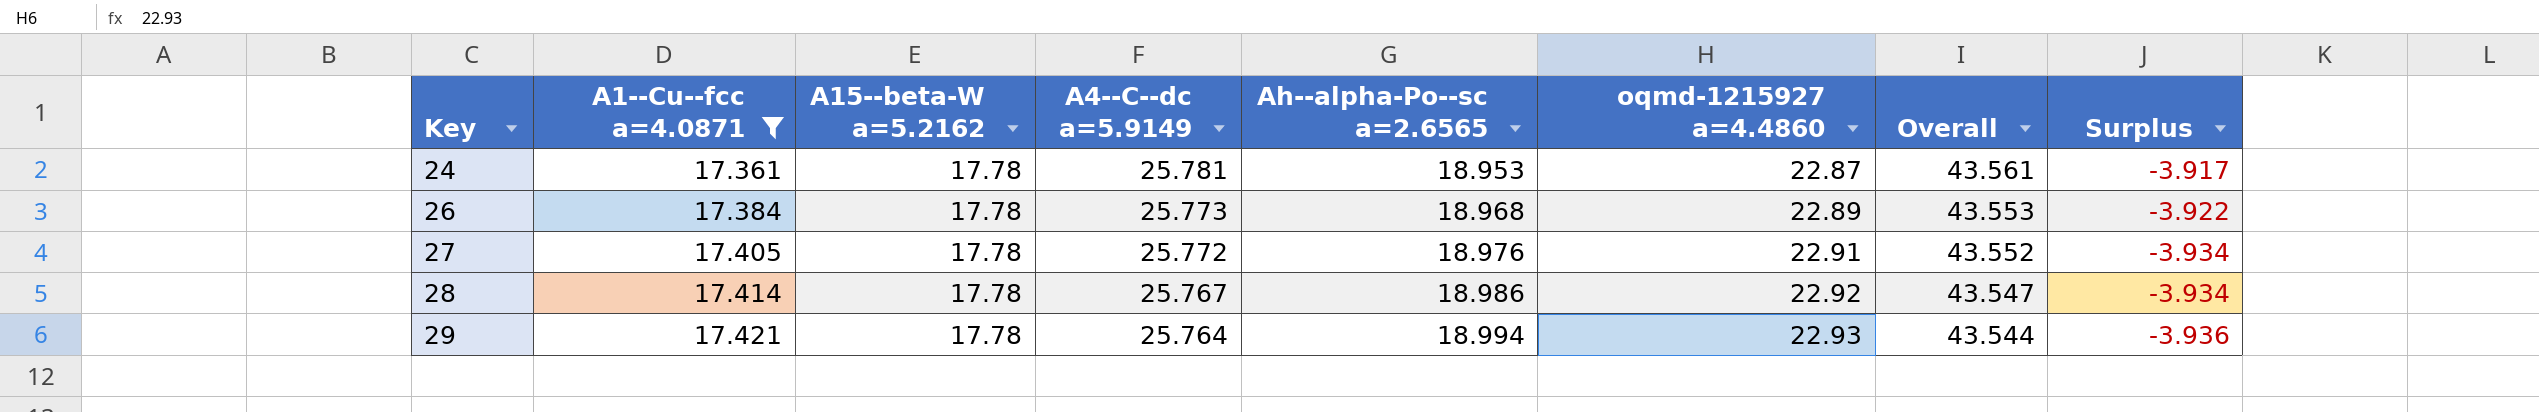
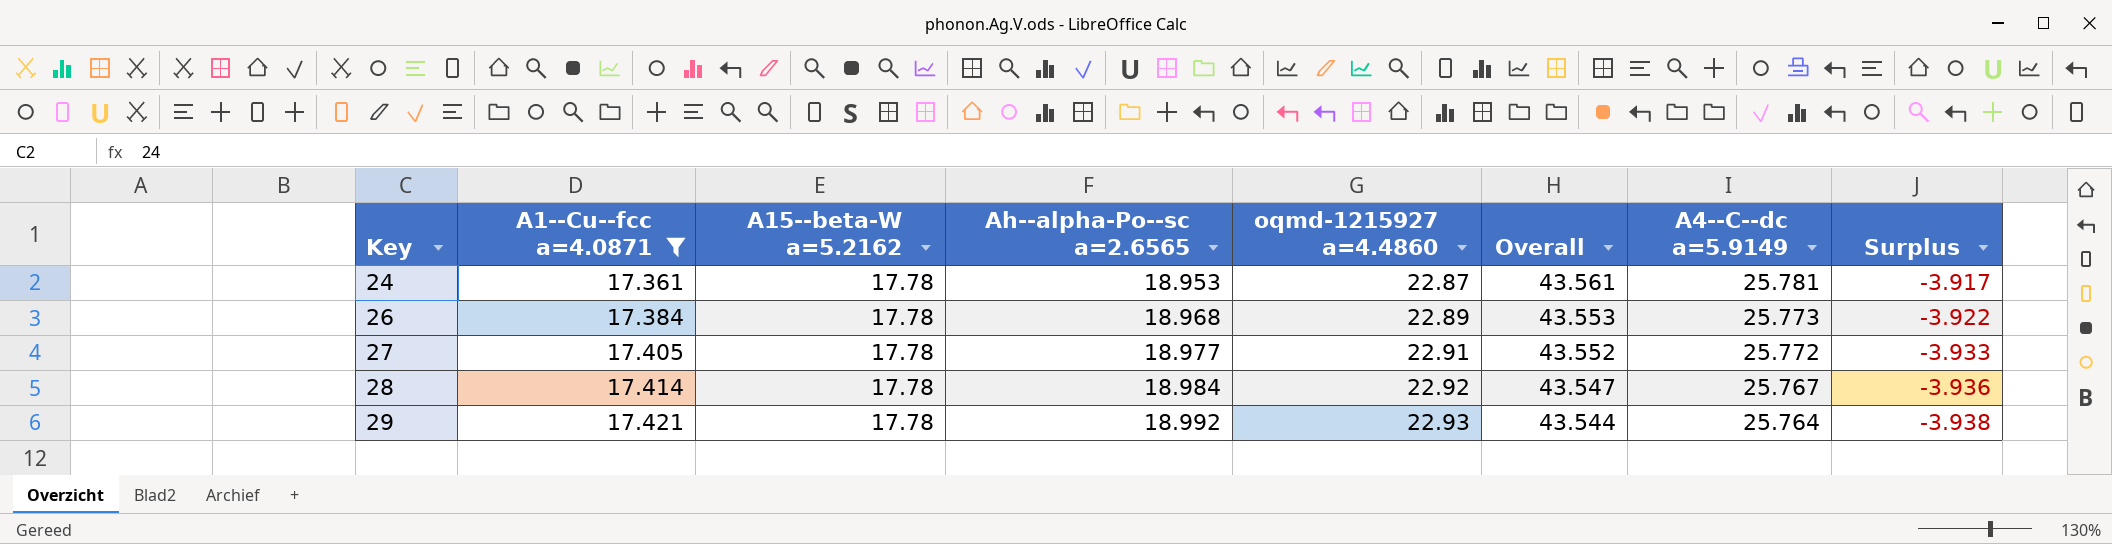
column A4--C--dc a=5.9149 | position: 4 -> 7
27 | Ah--alpha-Po--sc a=2.6565: 18.976 -> 18.977
27 | Surplus: -3.934 -> -3.933
28 | Ah--alpha-Po--sc a=2.6565: 18.986 -> 18.984
28 | Surplus: -3.934 -> -3.936
29 | Ah--alpha-Po--sc a=2.6565: 18.994 -> 18.992
29 | Surplus: -3.936 -> -3.938

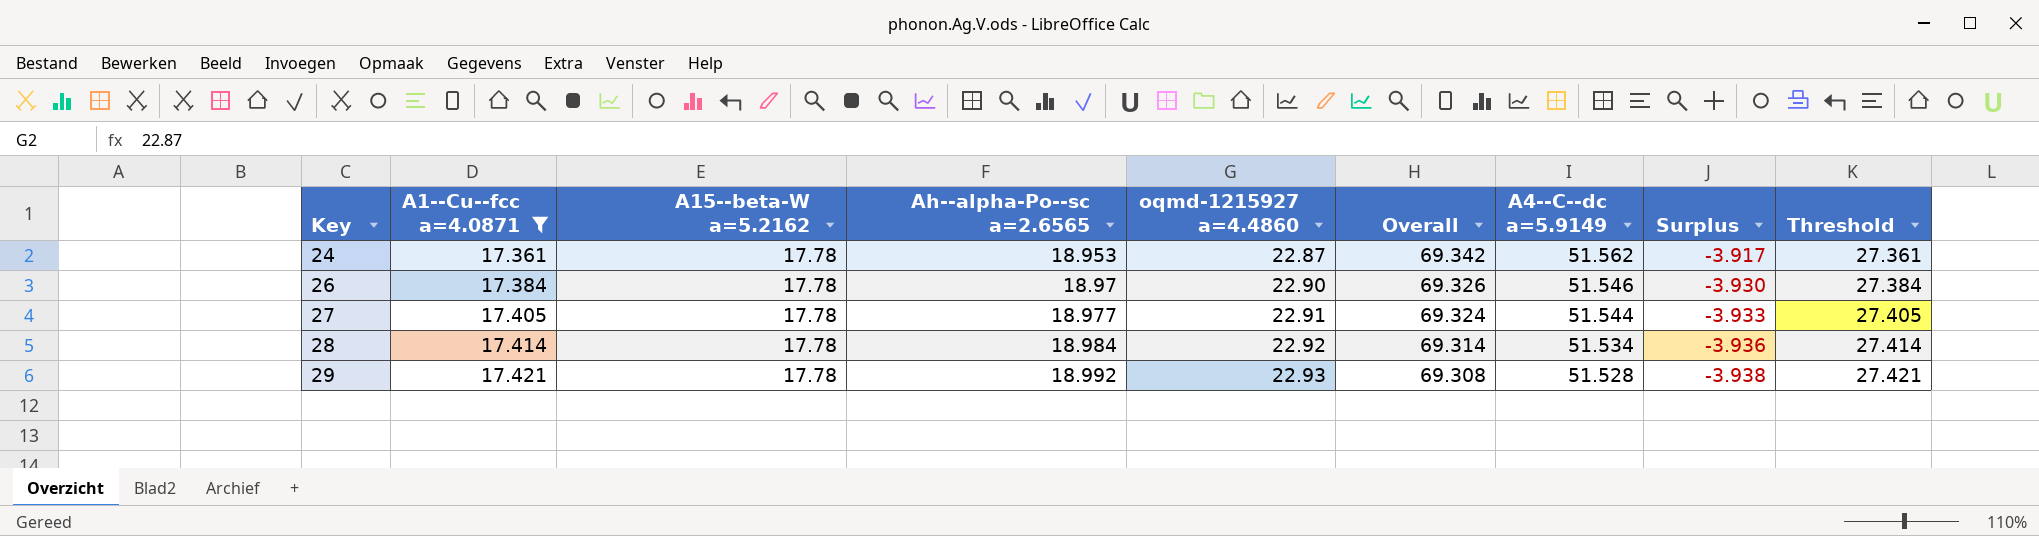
column Threshold | formula: none -> [A1--Cu--fcc a=4.0871] + 10
24 | Overall: 43.561 -> 69.342
24 | A4--C--dc a=5.9149: 25.781 -> 51.562
26 | Ah--alpha-Po--sc a=2.6565: 18.968 -> 18.97
26 | oqmd-1215927 a=4.4860: 22.89 -> 22.90
26 | Overall: 43.553 -> 69.326
26 | A4--C--dc a=5.9149: 25.773 -> 51.546
26 | Surplus: -3.922 -> -3.930
27 | Overall: 43.552 -> 69.324
27 | A4--C--dc a=5.9149: 25.772 -> 51.544
28 | Overall: 43.547 -> 69.314
28 | A4--C--dc a=5.9149: 25.767 -> 51.534
29 | Overall: 43.544 -> 69.308
29 | A4--C--dc a=5.9149: 25.764 -> 51.528

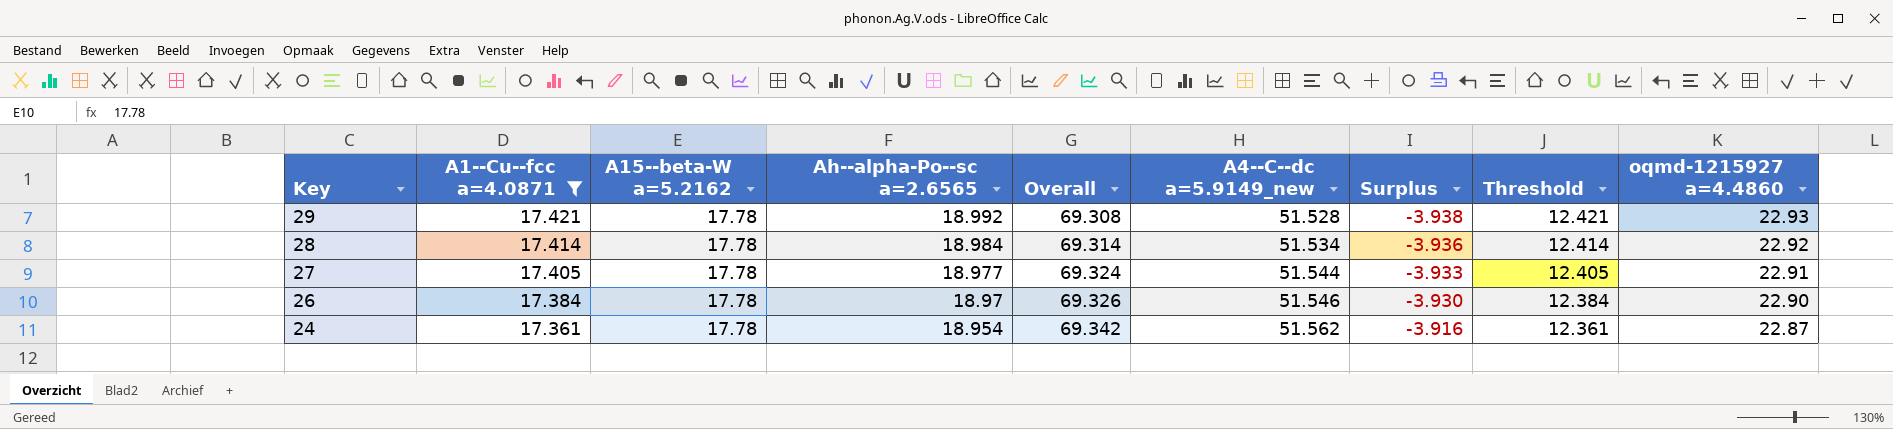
row order: Key ascending -> Key descending
column name: A4--C--dc a=5.9149 -> A4--C--dc a=5.9149_new
column Threshold | formula: [A1--Cu--fcc a=4.0871] + 10 -> [A1--Cu--fcc a=4.0871] - 5
column oqmd-1215927 a=4.4860 | position: 5 -> 9
24 | Ah--alpha-Po--sc a=2.6565: 18.953 -> 18.954
24 | Surplus: -3.917 -> -3.916

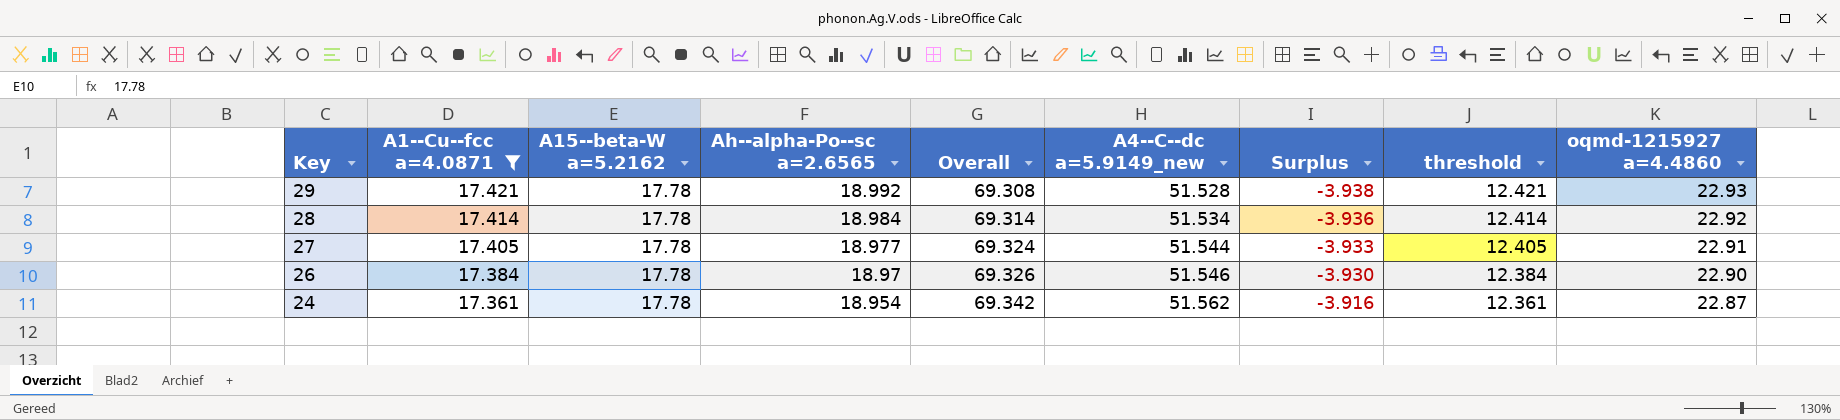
column name: Threshold -> threshold

